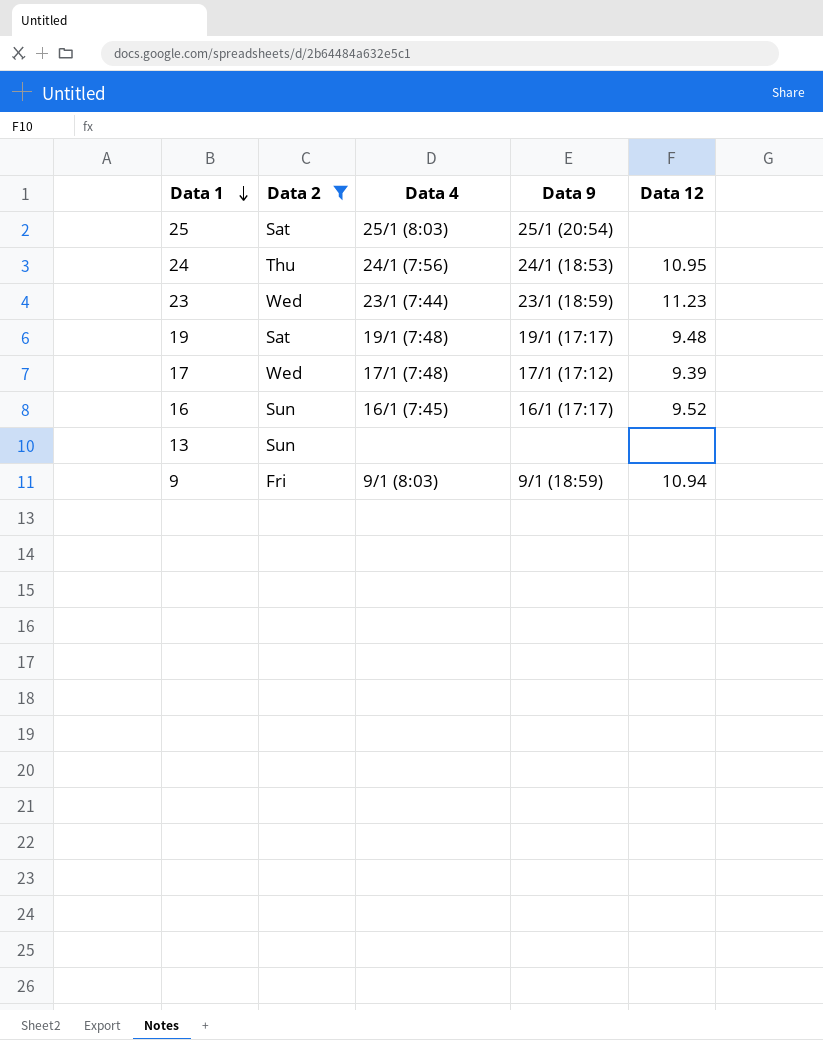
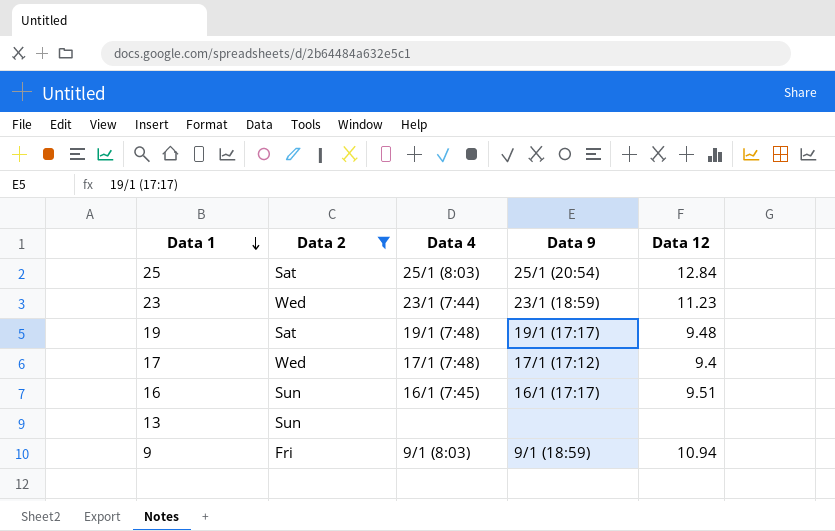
row 24: Thu | 24/1 (7:56) | 24/1 (18:53) | 10.95 -> none
25 | Data 12: none -> 12.84
17 | Data 12: 9.39 -> 9.4
16 | Data 12: 9.52 -> 9.51

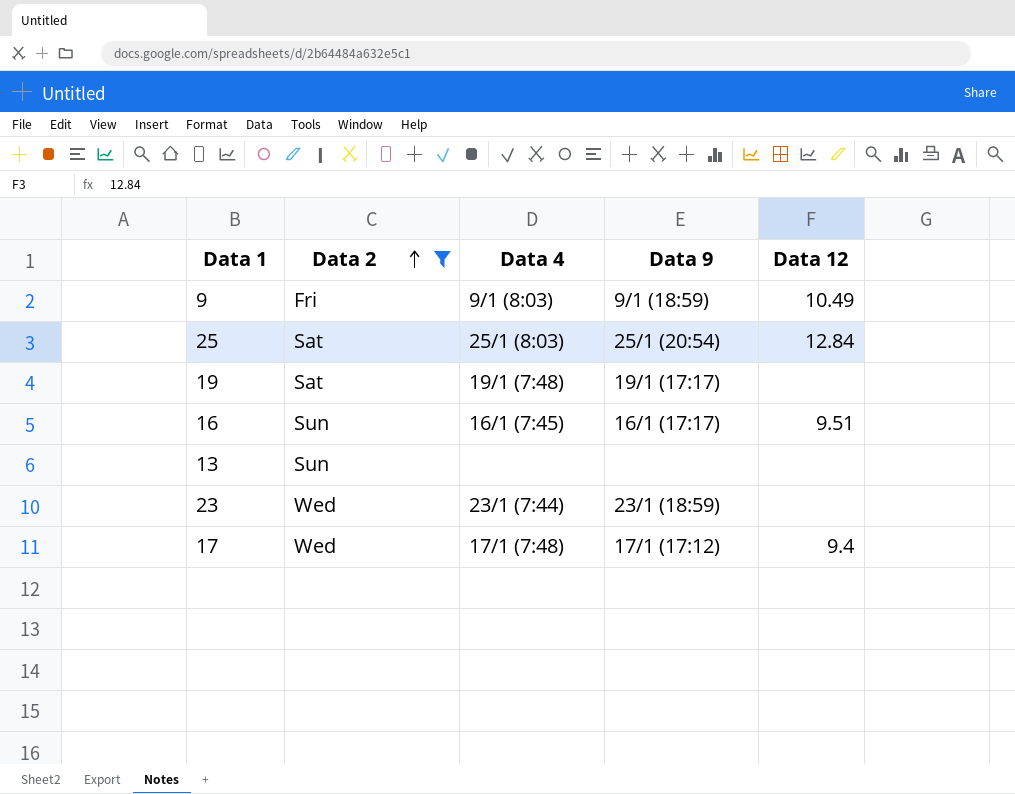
row order: Data 1 descending -> Data 2 ascending
9 | Data 12: 10.94 -> 10.49
19 | Data 12: 9.48 -> none
23 | Data 12: 11.23 -> none

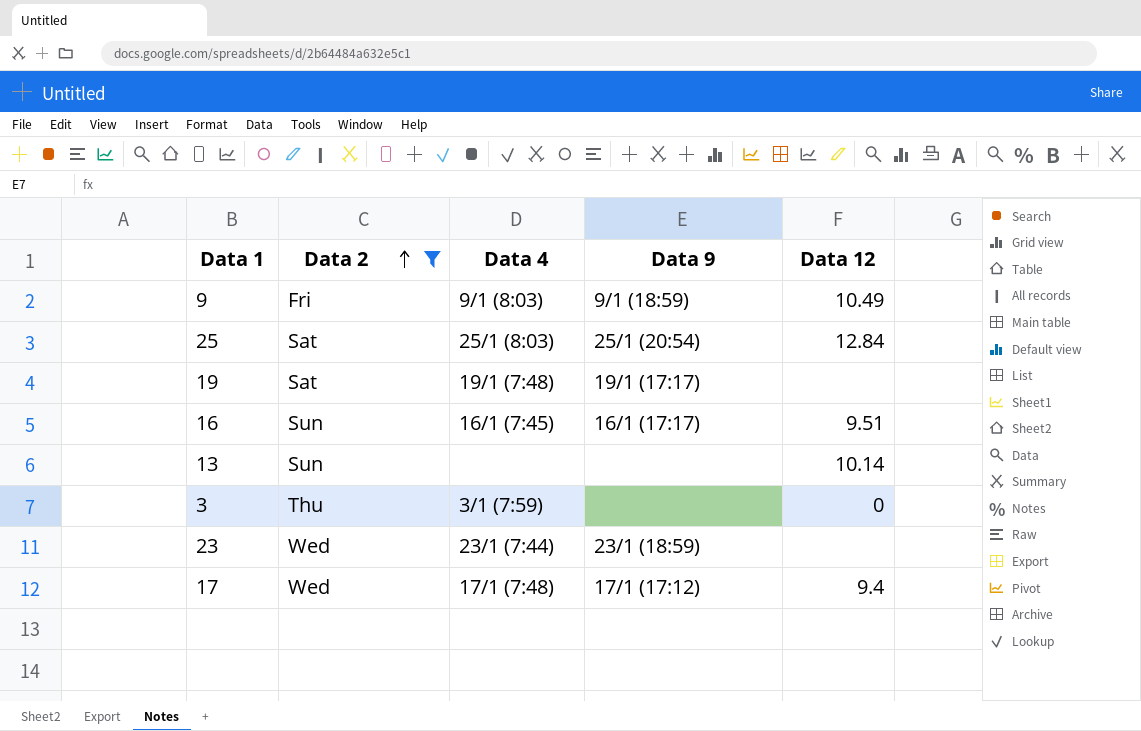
13 | Data 12: none -> 10.14
row 3: none -> Thu | 3/1 (7:59) | none | 0

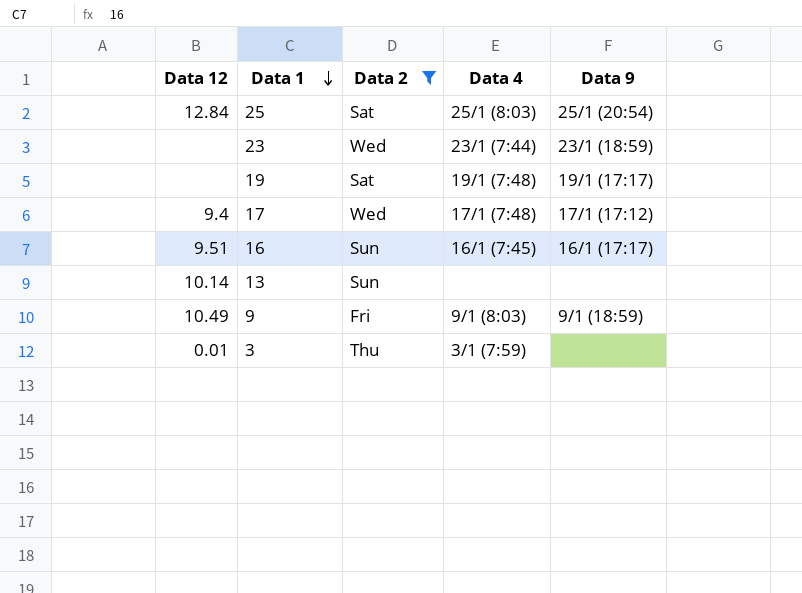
row order: Data 2 ascending -> Data 1 descending
column Data 12 | position: 5 -> 1
3 | Data 12: 0 -> 0.01

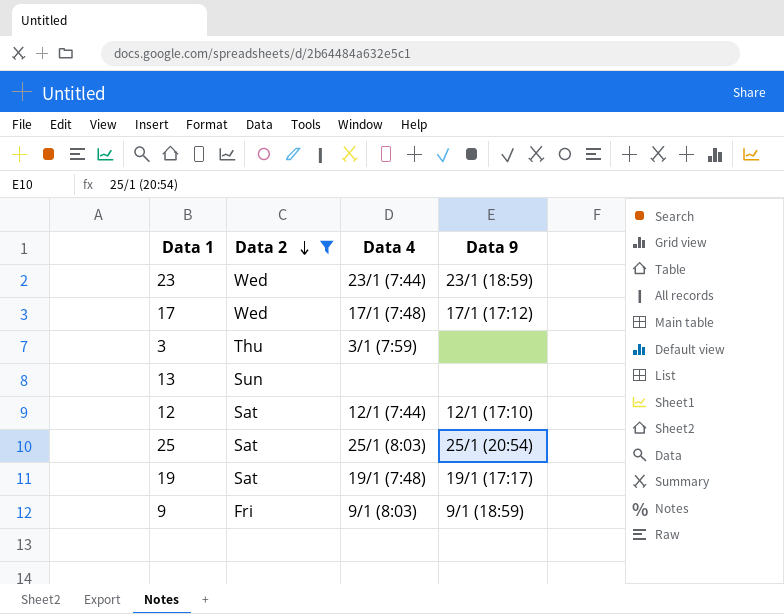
row order: Data 1 descending -> Data 2 descending
column Data 12 | position: 1 -> none
row 16: 9.51 | Sun | 16/1 (7:45) | 16/1 (17:17) -> none
row 12: none -> Sat | 12/1 (7:44) | 12/1 (17:10)

